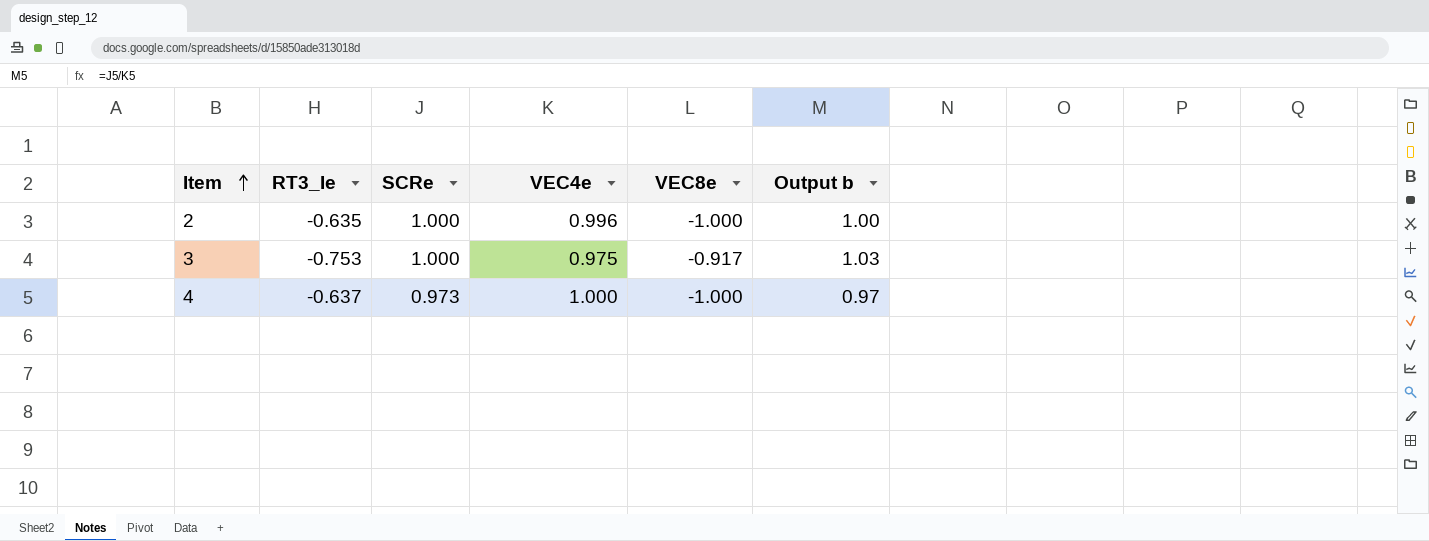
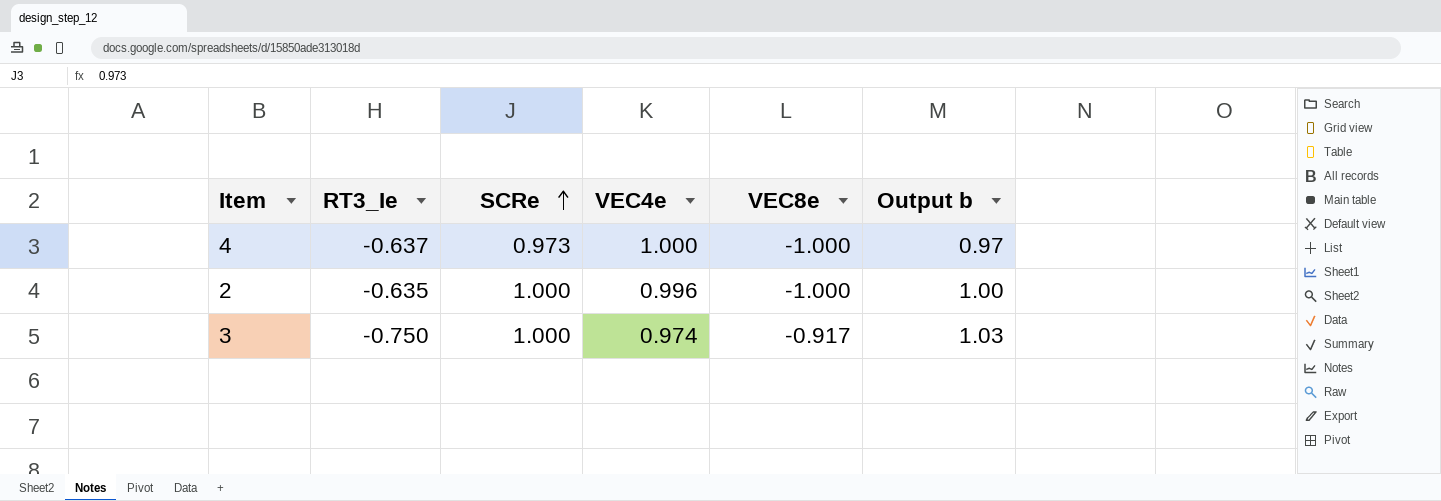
row order: Item ascending -> SCRe ascending
3 | RT3_Ie: -0.753 -> -0.750
3 | VEC4e: 0.975 -> 0.974

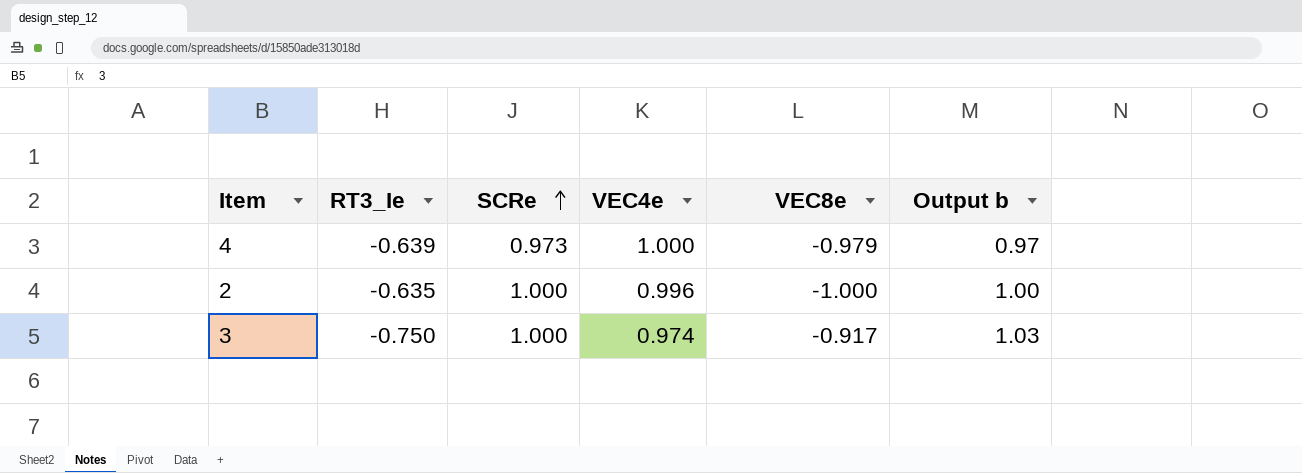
4 | RT3_Ie: -0.637 -> -0.639
4 | VEC8e: -1.000 -> -0.979

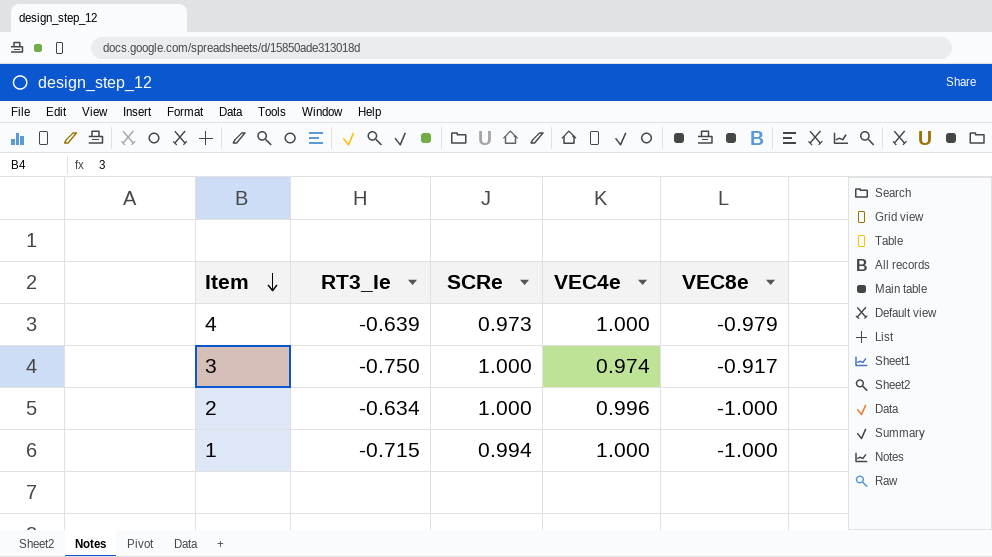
row order: SCRe ascending -> Item descending
column Output b | formula: [SCRe] / [VEC4e] -> none
2 | RT3_Ie: -0.635 -> -0.634
row 1: none -> -0.715 | 0.994 | 1.000 | -1.000

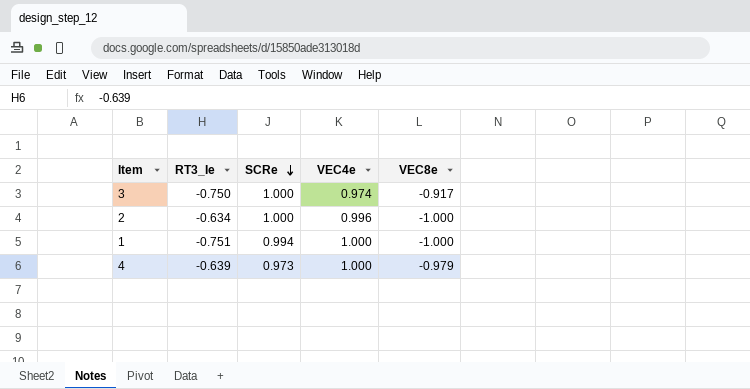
row order: Item descending -> SCRe descending
1 | RT3_Ie: -0.715 -> -0.751

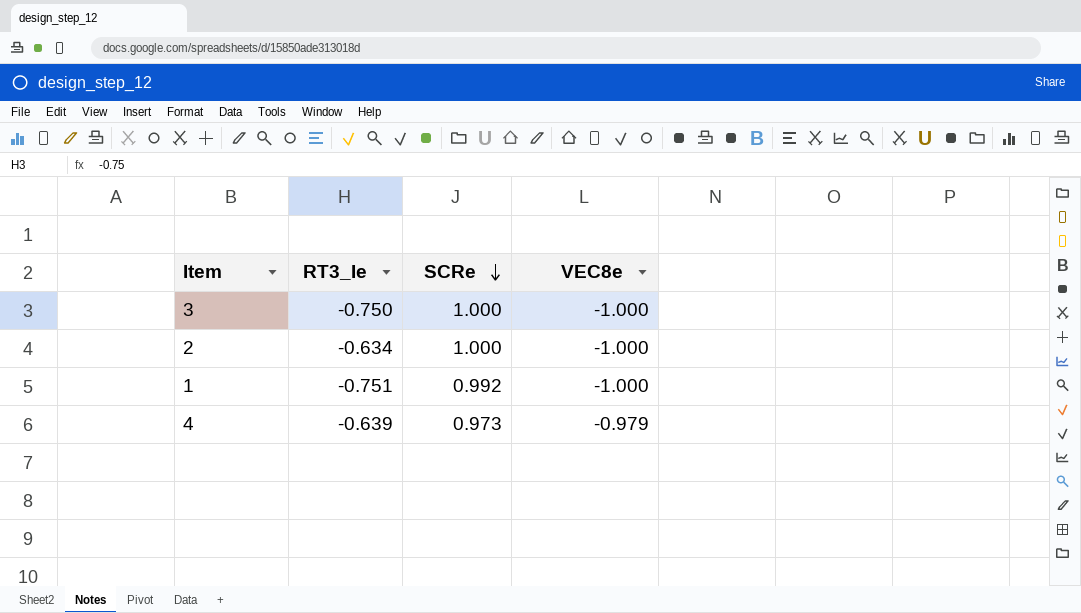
column VEC4e | position: 4 -> none
3 | VEC8e: -0.917 -> -1.000
1 | SCRe: 0.994 -> 0.992

